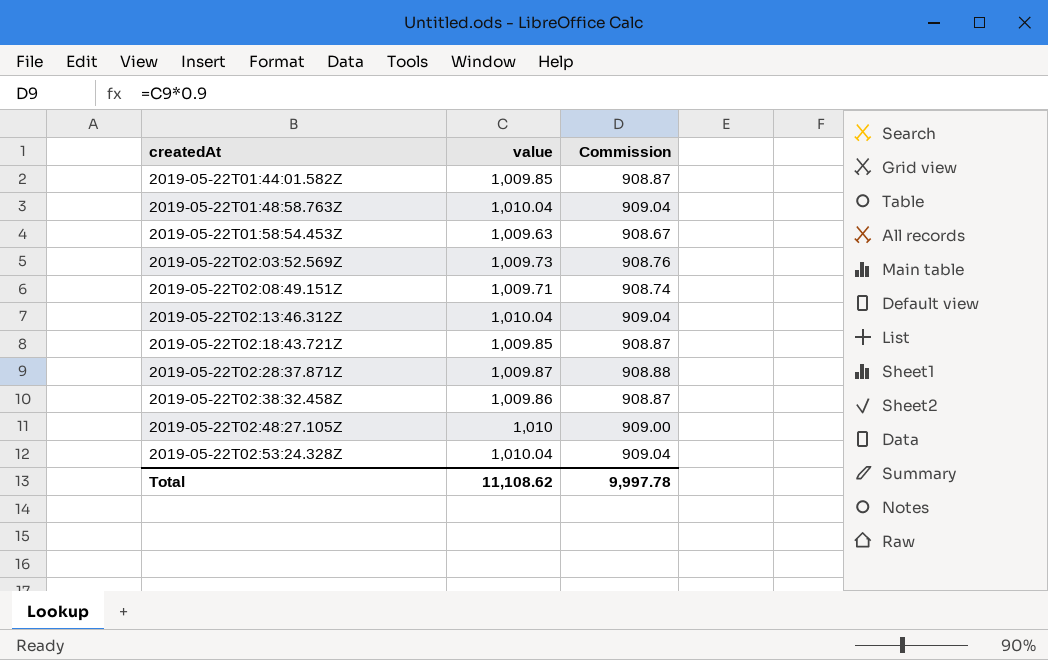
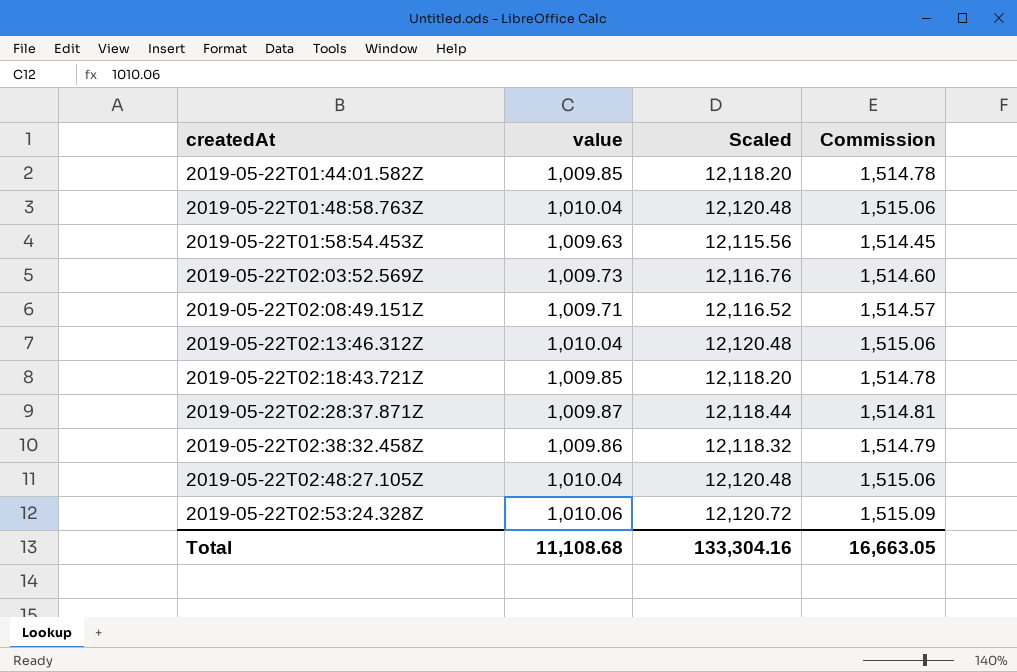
column Scaled | formula: none -> [value] * 12
column Commission | formula: [value] * 0.9 -> [value] * 1.5
2019-05-22T02:48:27.105Z | value: 1,010 -> 1,010.04
2019-05-22T02:53:24.328Z | value: 1,010.04 -> 1,010.06
Total | value: 11,108.62 -> 11,108.68
Total | Commission: 9,997.78 -> 16,663.05

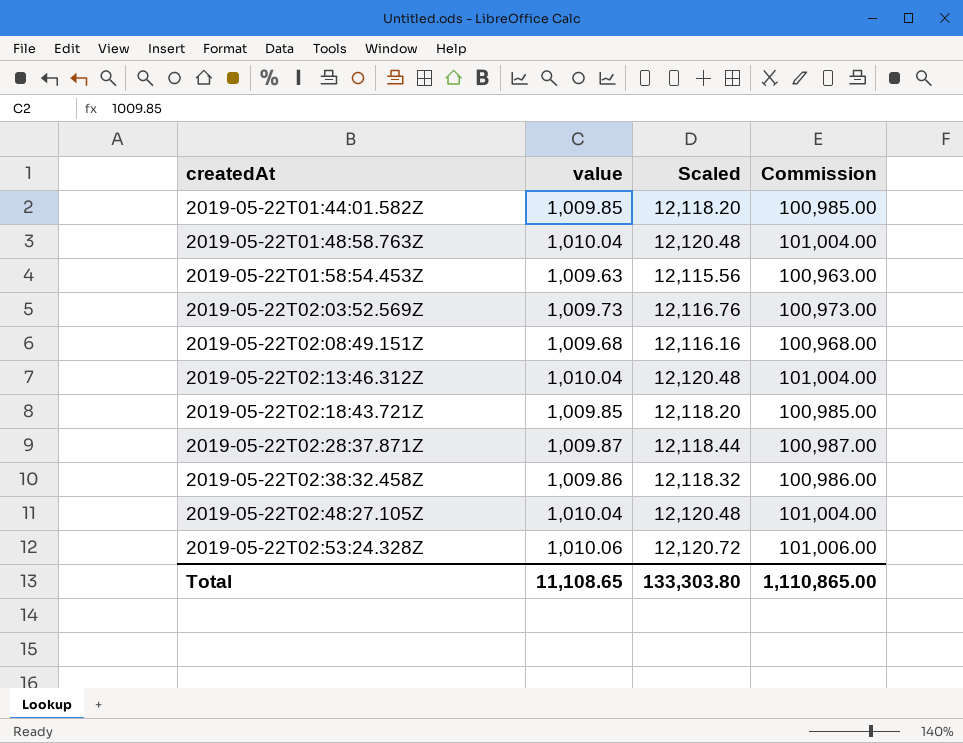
column Commission | formula: [value] * 1.5 -> [value] * 100
2019-05-22T02:08:49.151Z | value: 1,009.71 -> 1,009.68
2019-05-22T02:08:49.151Z | Scaled: 12,116.52 -> 12,116.16
Total | value: 11,108.68 -> 11,108.65
Total | Scaled: 133,304.16 -> 133,303.80
Total | Commission: 16,663.05 -> 1,110,865.00

